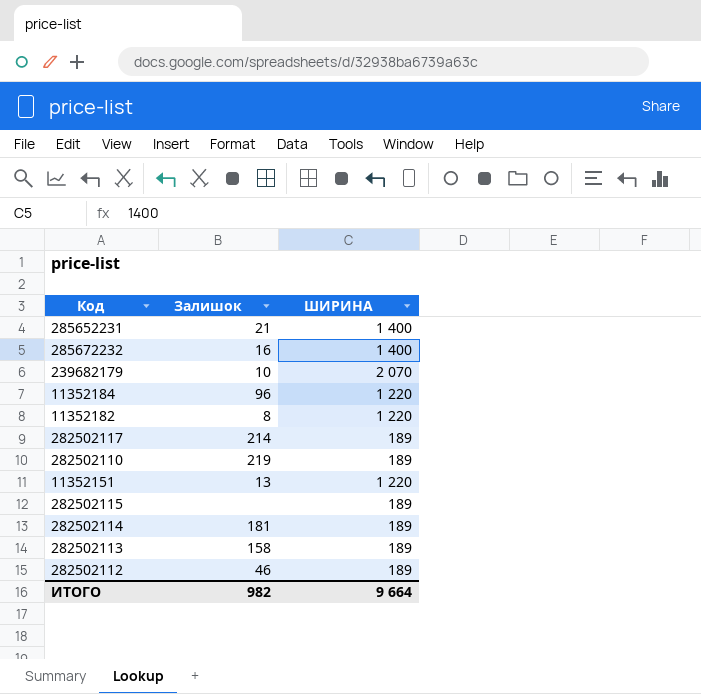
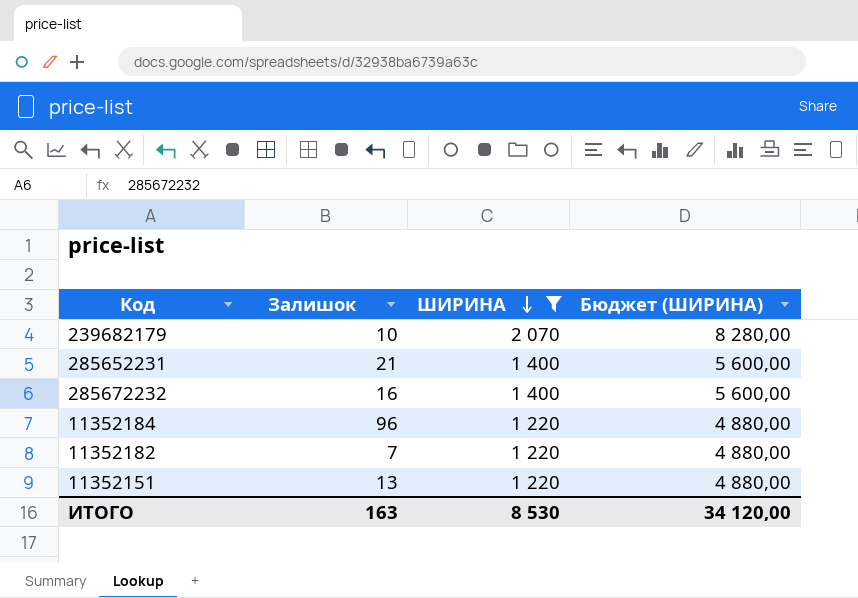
filter: none -> ШИРИНА != 189
row order: none -> ШИРИНА descending
column Бюджет (ШИРИНА) | formula: none -> [ШИРИНА] * 4
11352182 | Залишок: 8 -> 7
ИТОГО | Залишок: 982 -> 163
ИТОГО | ШИРИНА: 9 664 -> 8 530

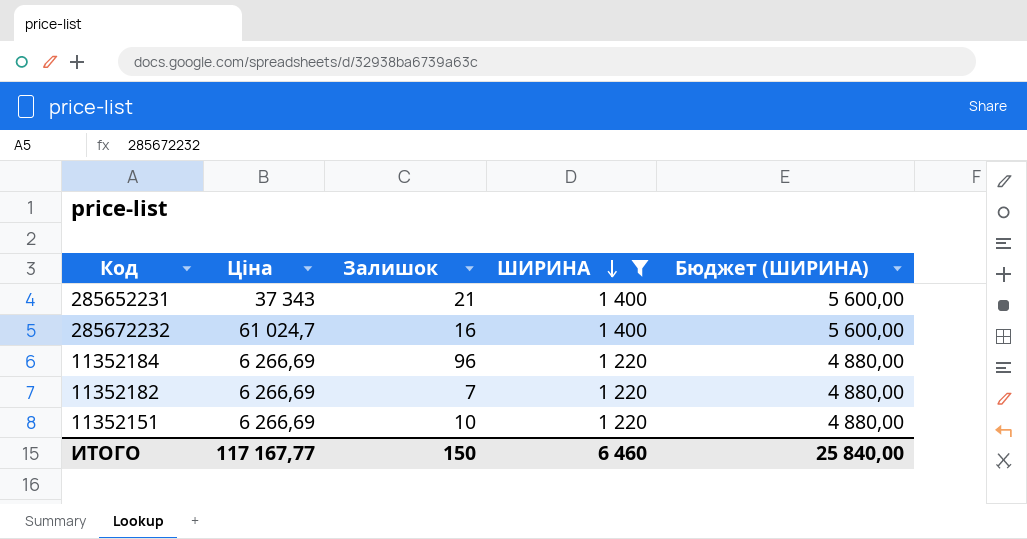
column Ціна | position: none -> 2
row 239682179: 10 | 2 070 | 8 280,00 -> none
11352151 | Залишок: 13 -> 10
ИТОГО | Залишок: 163 -> 150
ИТОГО | ШИРИНА: 8 530 -> 6 460
ИТОГО | Бюджет (ШИРИНА): 34 120,00 -> 25 840,00

